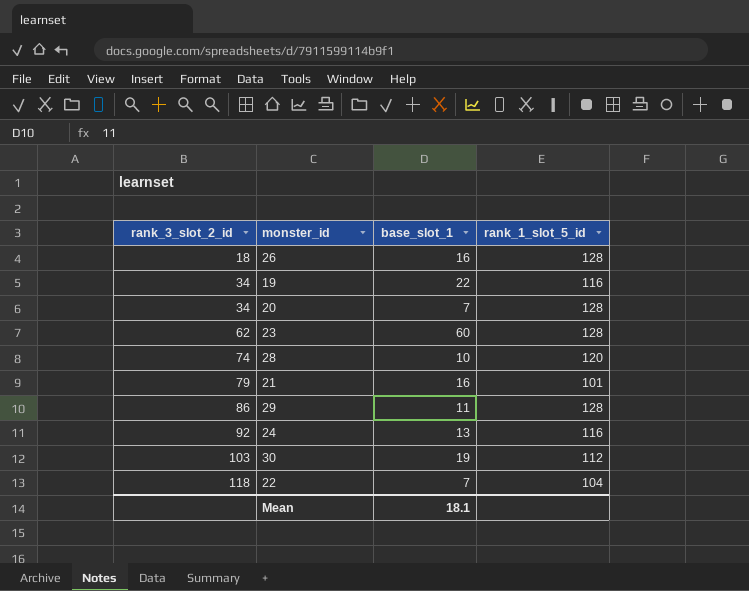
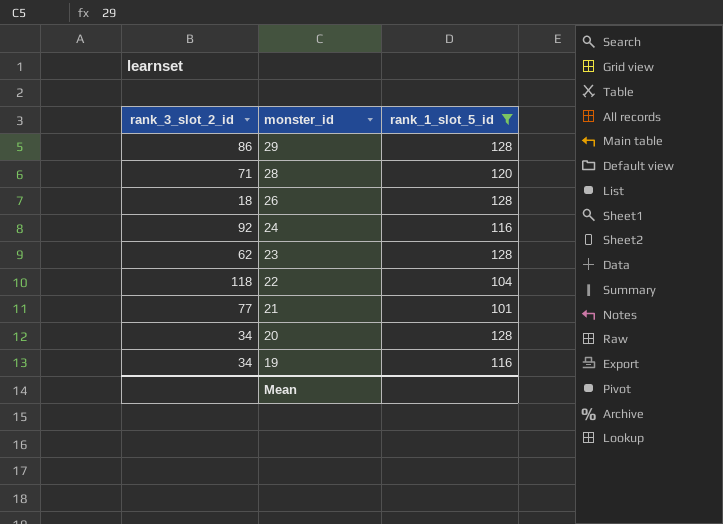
filter: none -> rank_1_slot_5_id != 112
row order: rank_3_slot_2_id ascending -> monster_id descending
column base_slot_1 | position: 3 -> none
28 | rank_3_slot_2_id: 74 -> 71
21 | rank_3_slot_2_id: 79 -> 77

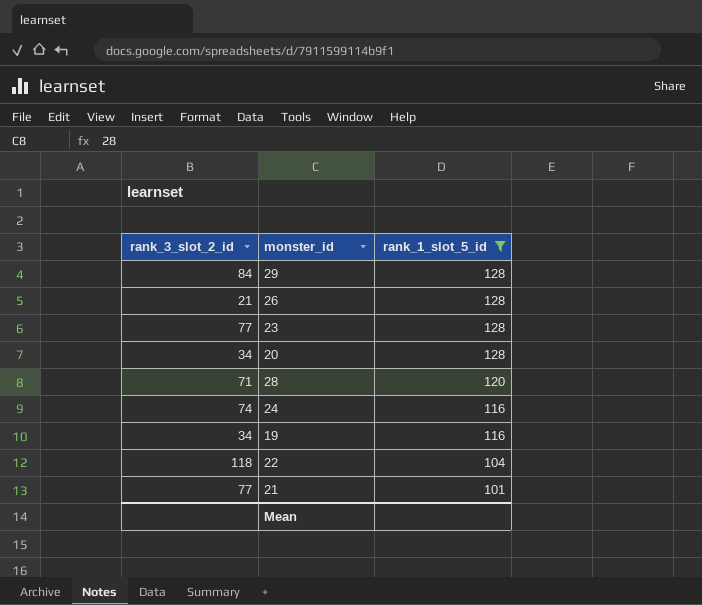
row order: monster_id descending -> rank_1_slot_5_id descending
29 | rank_3_slot_2_id: 86 -> 84
26 | rank_3_slot_2_id: 18 -> 21
23 | rank_3_slot_2_id: 62 -> 77
24 | rank_3_slot_2_id: 92 -> 74

